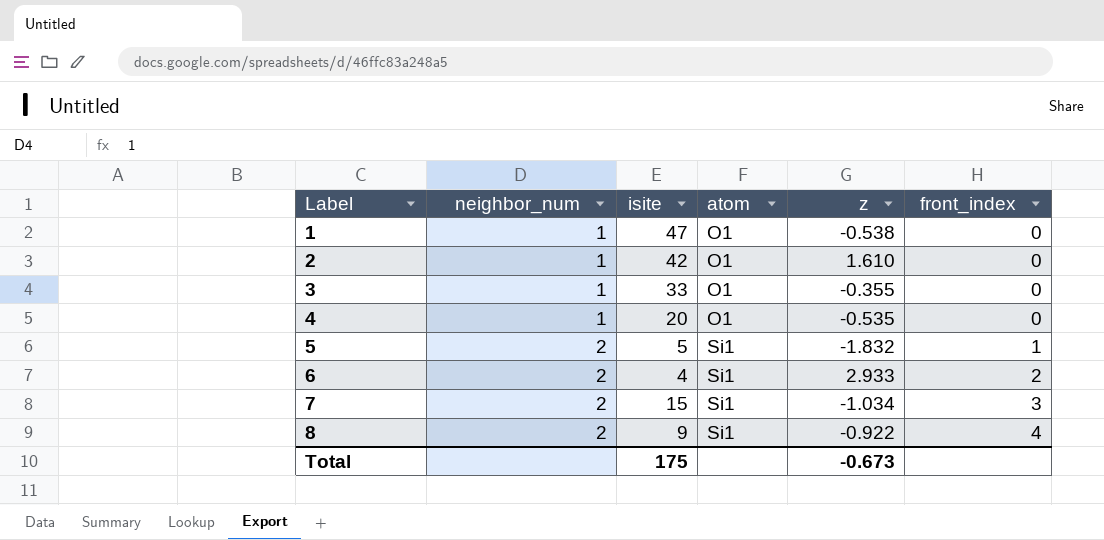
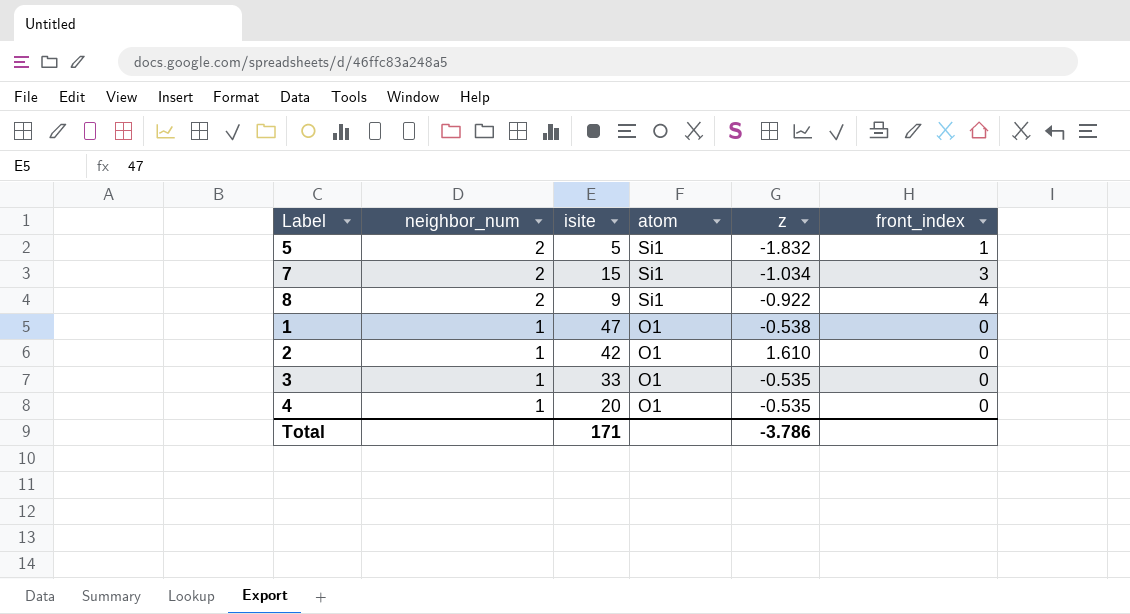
row order: Label ascending -> neighbor_num descending
row 6: 2 | 4 | Si1 | 2.933 | 2 -> none
3 | z: -0.355 -> -0.535
Total | isite: 175 -> 171
Total | z: -0.673 -> -3.786

